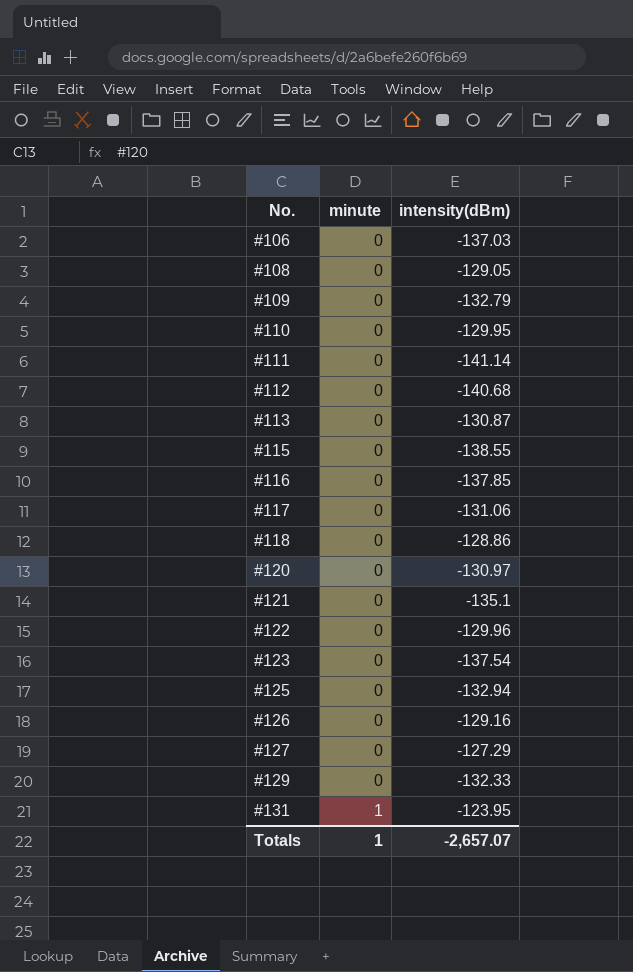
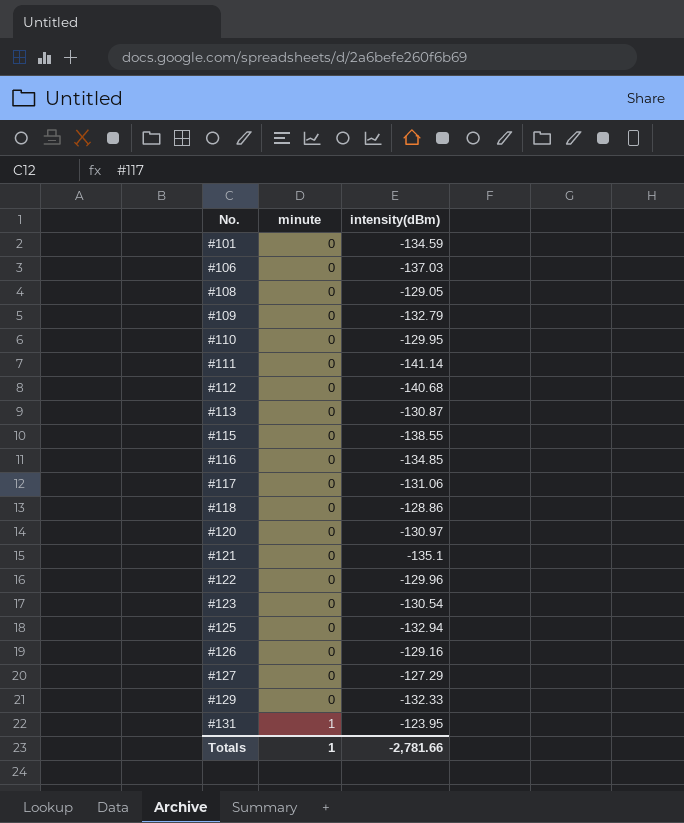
row #101: none -> 0 | -134.59
#116 | intensity(dBm): -137.85 -> -134.85
#123 | intensity(dBm): -137.54 -> -130.54
Totals | intensity(dBm): -2,657.07 -> -2,781.66

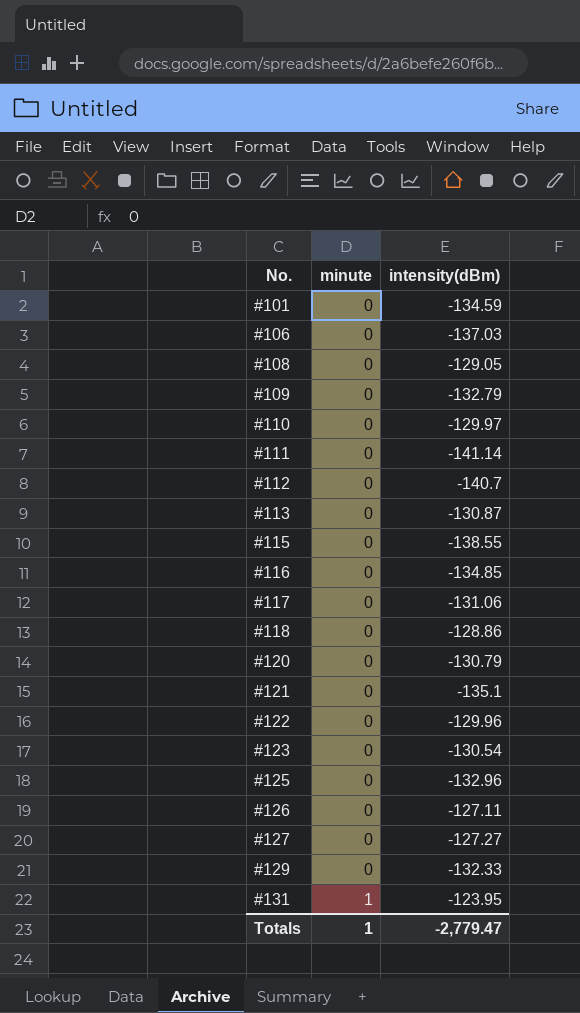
#110 | intensity(dBm): -129.95 -> -129.97
#112 | intensity(dBm): -140.68 -> -140.7
#120 | intensity(dBm): -130.97 -> -130.79
#125 | intensity(dBm): -132.94 -> -132.96
#126 | intensity(dBm): -129.16 -> -127.11
#127 | intensity(dBm): -127.29 -> -127.27
Totals | intensity(dBm): -2,781.66 -> -2,779.47

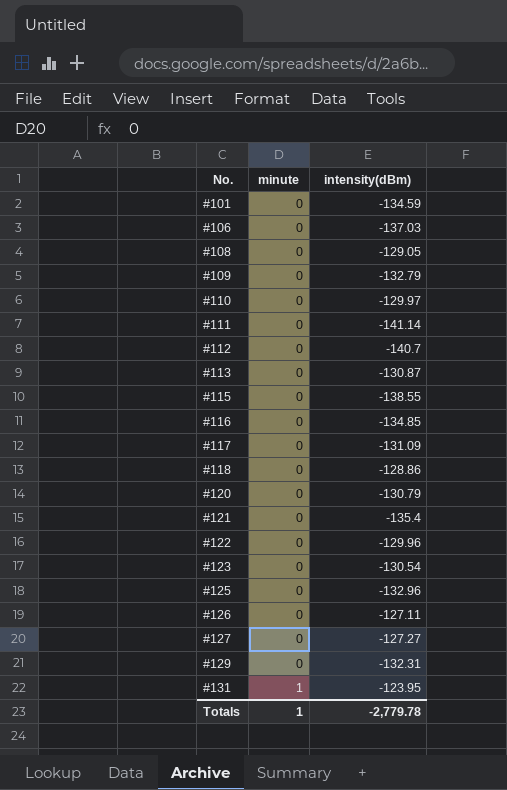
#117 | intensity(dBm): -131.06 -> -131.09
#121 | intensity(dBm): -135.1 -> -135.4
#129 | intensity(dBm): -132.33 -> -132.31
Totals | intensity(dBm): -2,779.47 -> -2,779.78

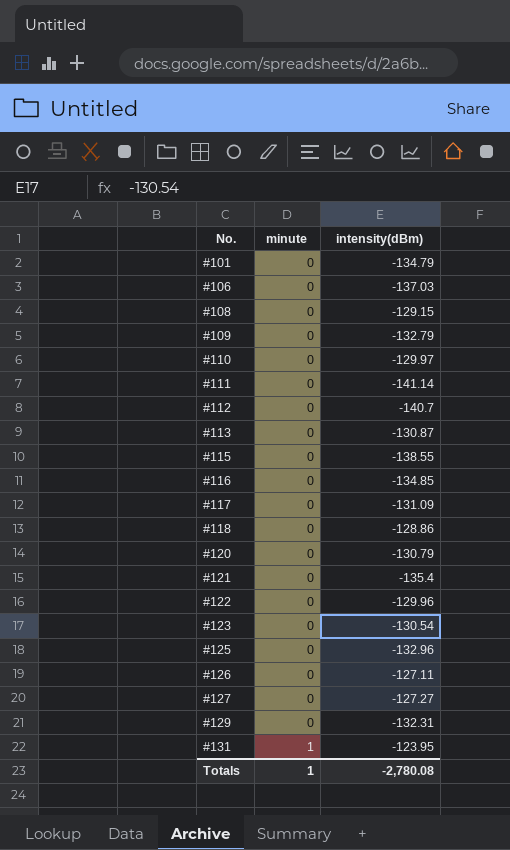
#101 | intensity(dBm): -134.59 -> -134.79
#108 | intensity(dBm): -129.05 -> -129.15
Totals | intensity(dBm): -2,779.78 -> -2,780.08

